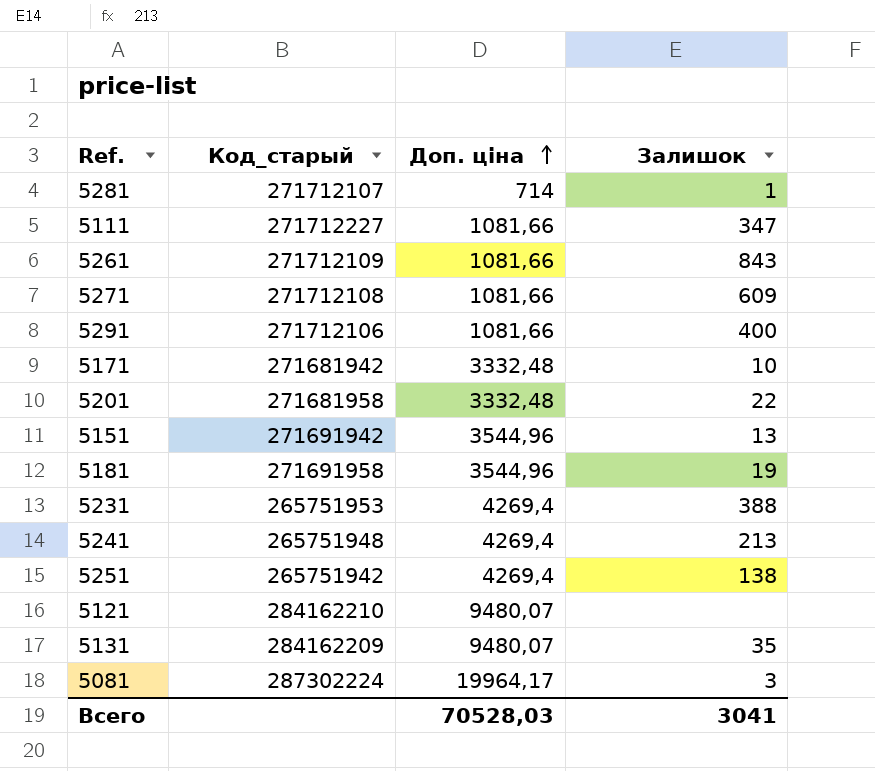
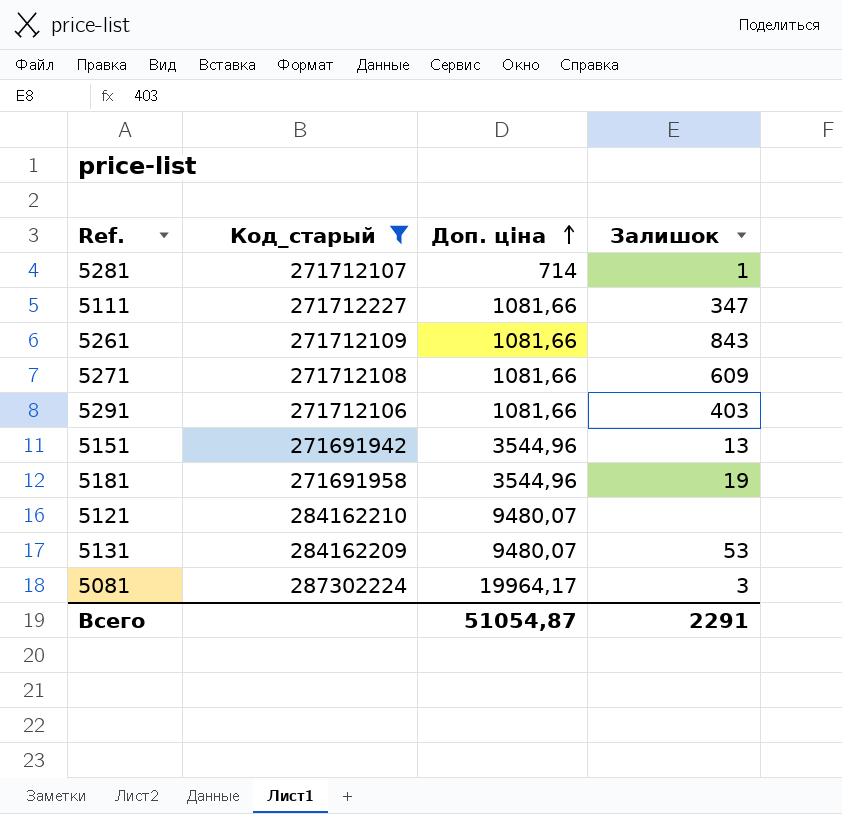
filter: none -> Код_старый >= 271691942
5291 | Залишок: 400 -> 403
5131 | Залишок: 35 -> 53
Всего | Доп. ціна: 70528,03 -> 51054,87
Всего | Залишок: 3041 -> 2291

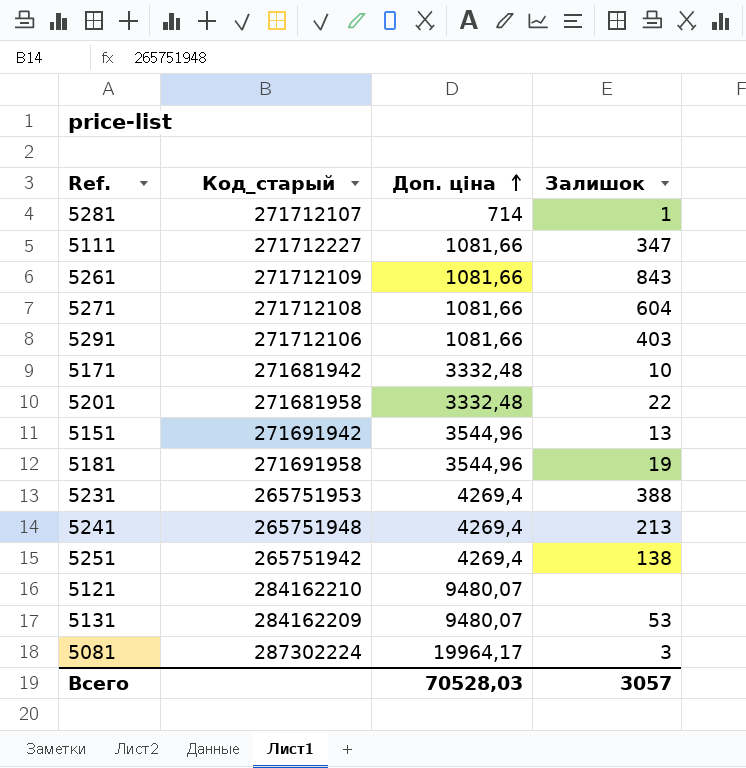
filter: Код_старый >= 271691942 -> none
5271 | Залишок: 609 -> 604
Всего | Доп. ціна: 51054,87 -> 70528,03
Всего | Залишок: 2291 -> 3057

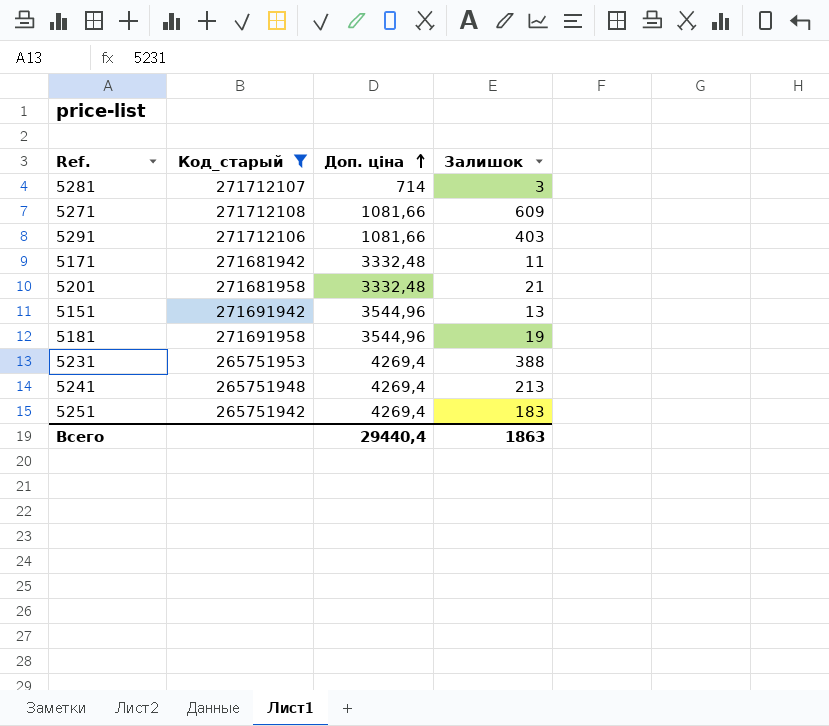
filter: none -> Код_старый <= 271712108
5281 | Залишок: 1 -> 3
5271 | Залишок: 604 -> 609
5171 | Залишок: 10 -> 11
5201 | Залишок: 22 -> 21
5251 | Залишок: 138 -> 183
Всего | Доп. ціна: 70528,03 -> 29440,4
Всего | Залишок: 3057 -> 1863

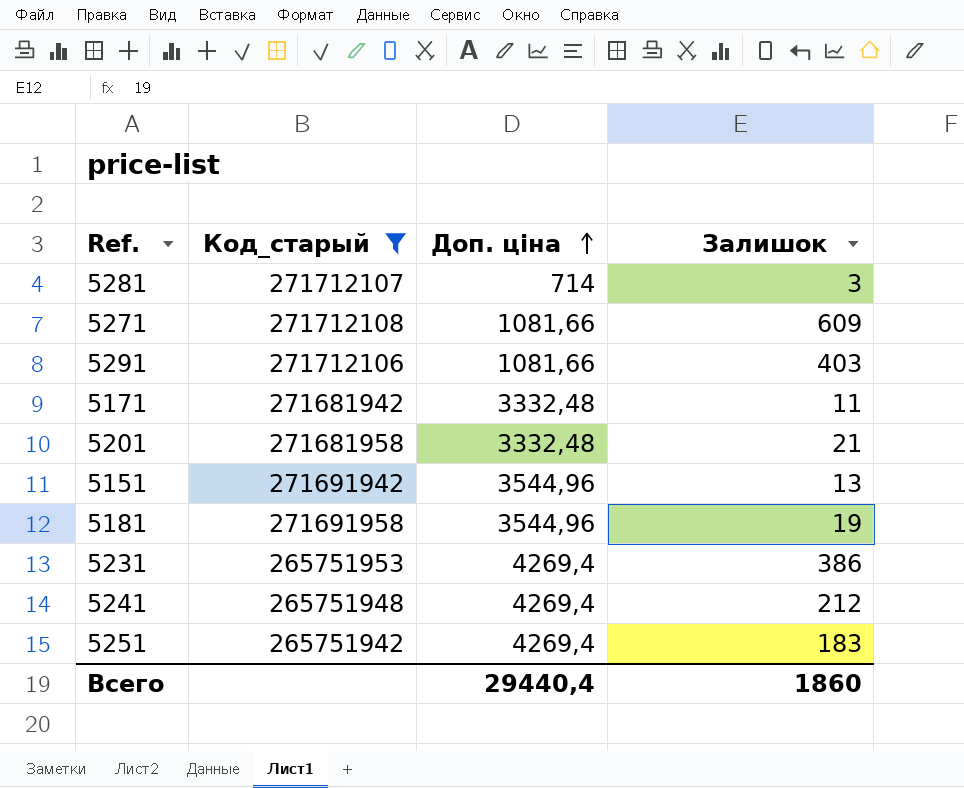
5231 | Залишок: 388 -> 386
5241 | Залишок: 213 -> 212
Всего | Залишок: 1863 -> 1860

